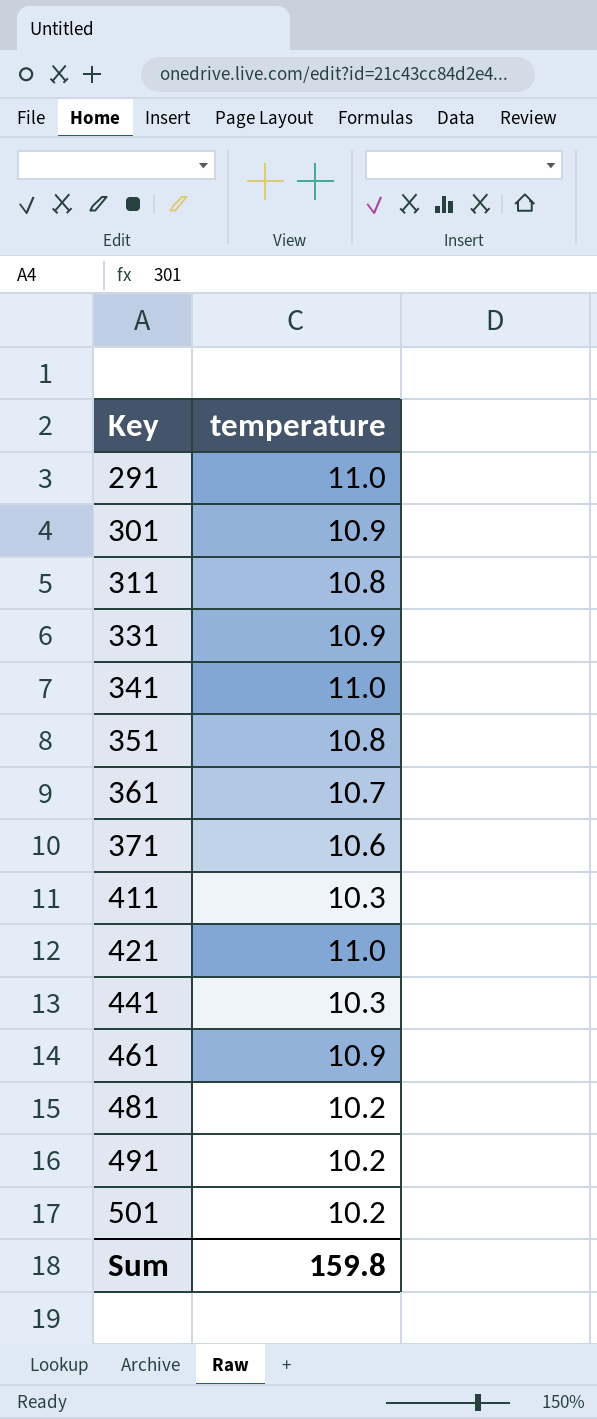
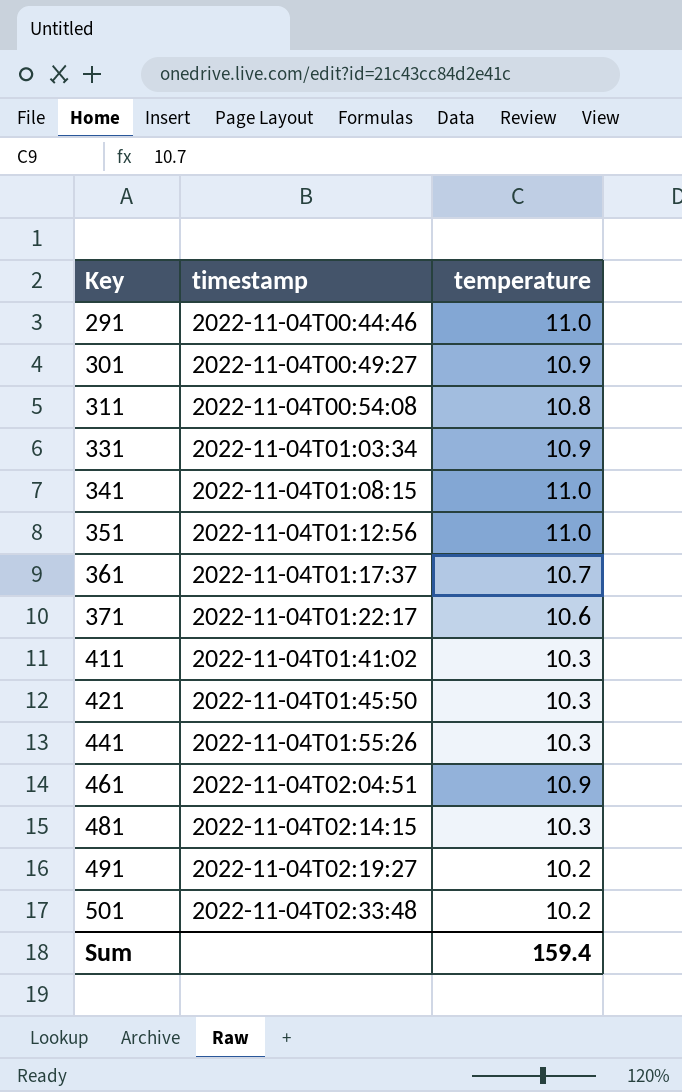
column timestamp | position: none -> 2
351 | temperature: 10.8 -> 11.0
421 | temperature: 11.0 -> 10.3
481 | temperature: 10.2 -> 10.3
Sum | temperature: 159.8 -> 159.4

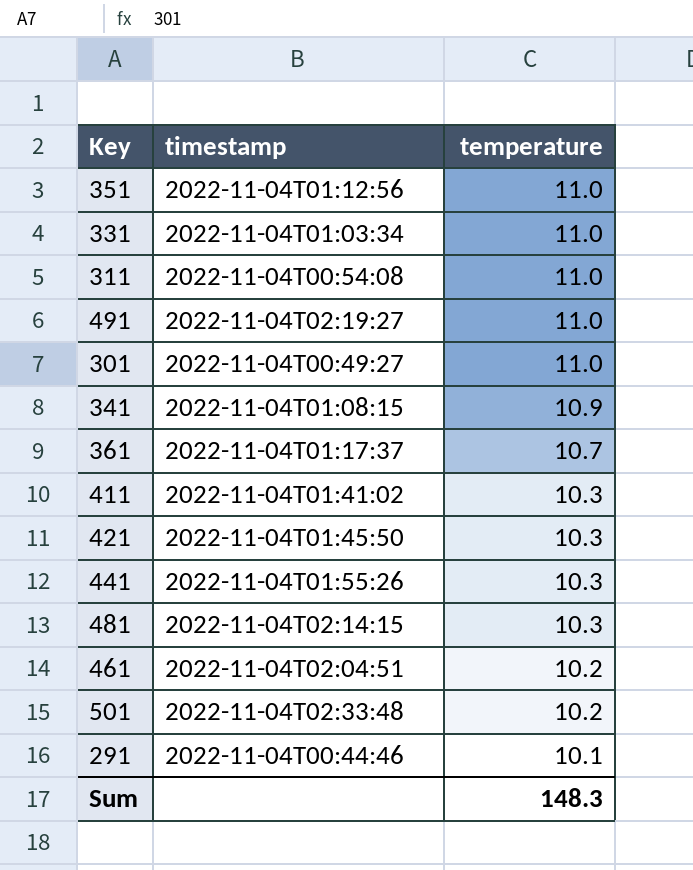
row order: Key ascending -> temperature descending
row 371: 2022-11-04T01:22:17 | 10.6 -> none
331 | temperature: 10.9 -> 11.0
311 | temperature: 10.8 -> 11.0
491 | temperature: 10.2 -> 11.0
301 | temperature: 10.9 -> 11.0
341 | temperature: 11.0 -> 10.9
461 | temperature: 10.9 -> 10.2
291 | temperature: 11.0 -> 10.1
Sum | temperature: 159.4 -> 148.3

